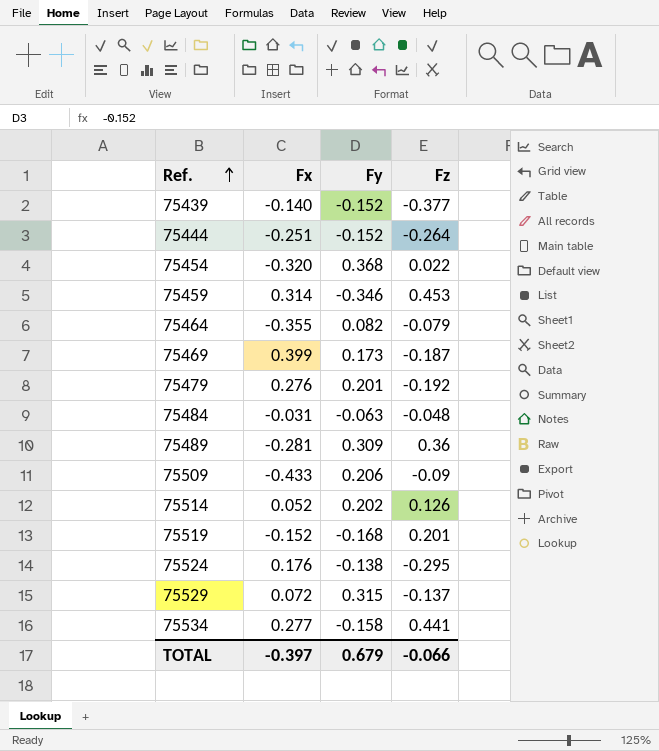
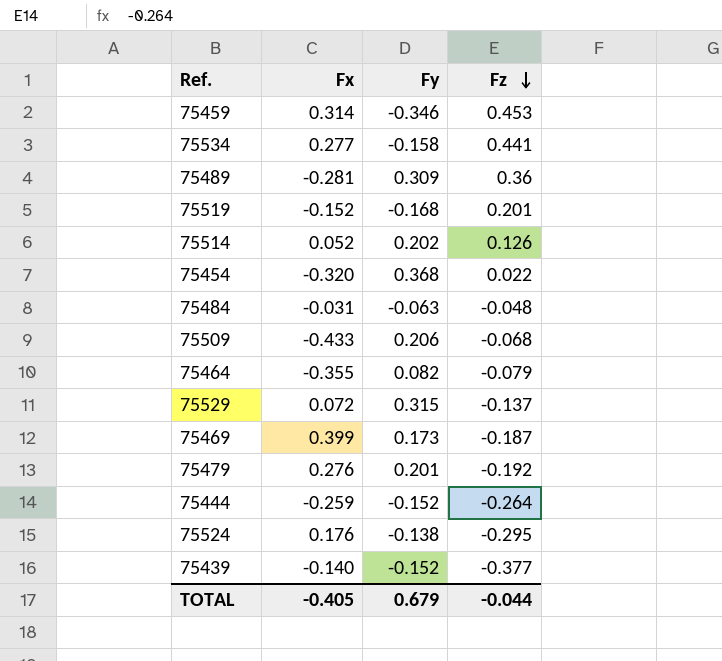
row order: Ref. ascending -> Fz descending
75509 | Fz: -0.09 -> -0.068
75444 | Fx: -0.251 -> -0.259
TOTAL | Fx: -0.397 -> -0.405
TOTAL | Fz: -0.066 -> -0.044

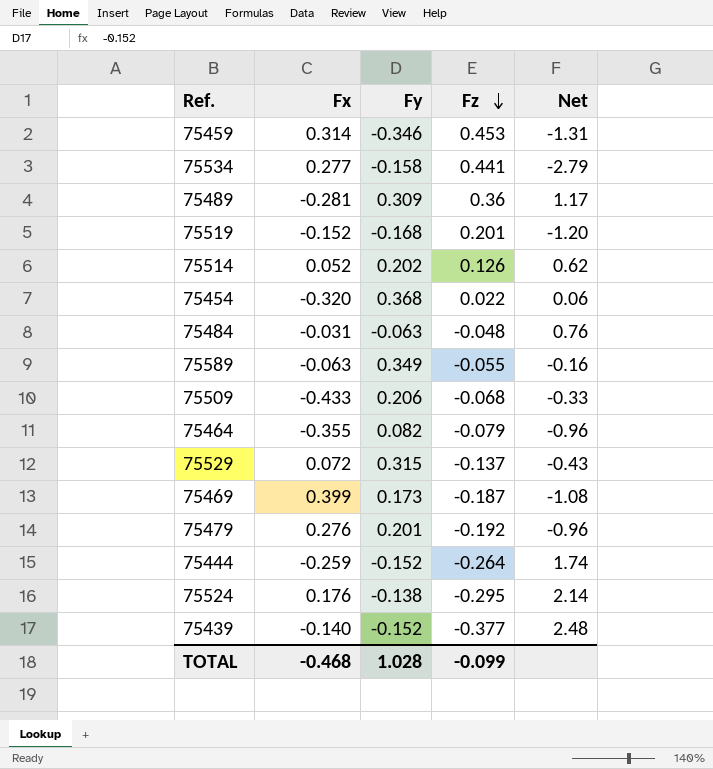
column Net | formula: none -> [Fz] / [Fy]
row 75589: none -> -0.063 | 0.349 | -0.055 | -0.16
TOTAL | Fx: -0.405 -> -0.468
TOTAL | Fy: 0.679 -> 1.028
TOTAL | Fz: -0.044 -> -0.099

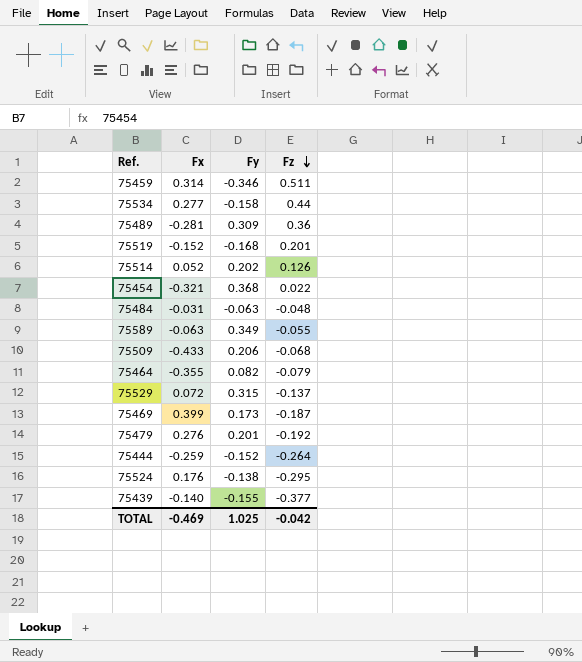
column Net | formula: [Fz] / [Fy] -> none
75459 | Fz: 0.453 -> 0.511
75534 | Fz: 0.441 -> 0.44
75454 | Fx: -0.320 -> -0.321
75439 | Fy: -0.152 -> -0.155
TOTAL | Fx: -0.468 -> -0.469
TOTAL | Fy: 1.028 -> 1.025
TOTAL | Fz: -0.099 -> -0.042

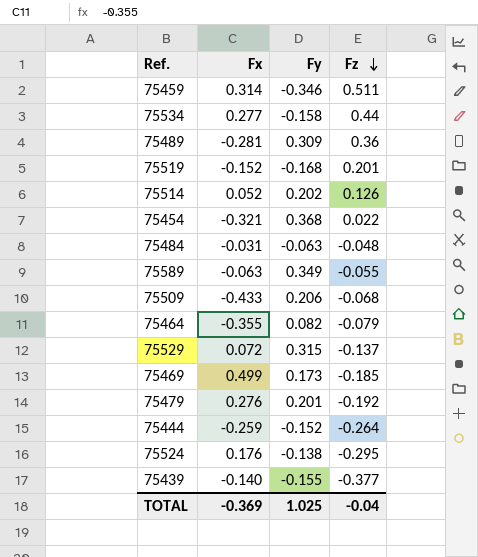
75469 | Fx: 0.399 -> 0.499
75469 | Fz: -0.187 -> -0.185
TOTAL | Fx: -0.469 -> -0.369
TOTAL | Fz: -0.042 -> -0.04

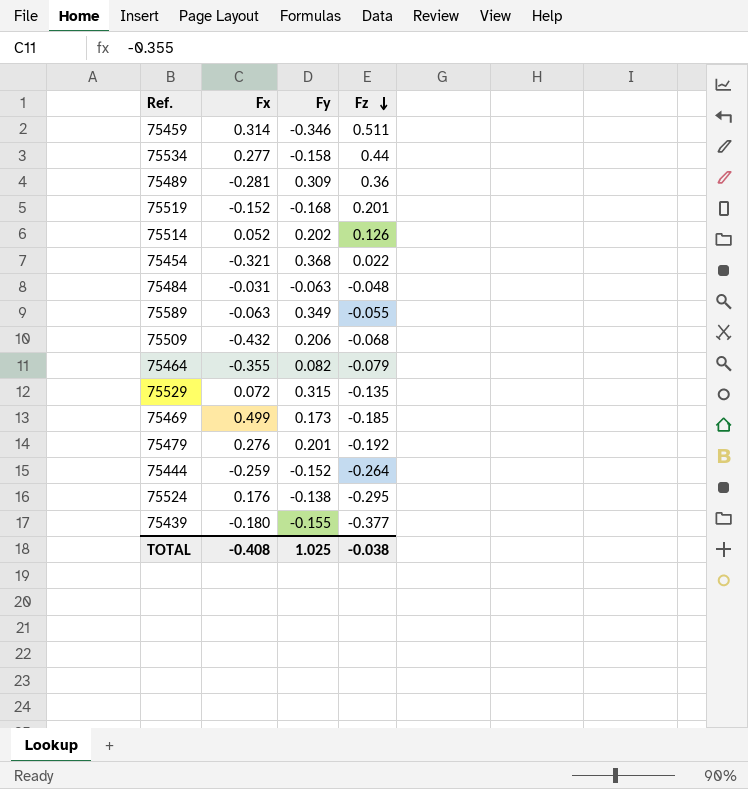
75509 | Fx: -0.433 -> -0.432
75529 | Fz: -0.137 -> -0.135
75439 | Fx: -0.140 -> -0.180
TOTAL | Fx: -0.369 -> -0.408
TOTAL | Fz: -0.04 -> -0.038

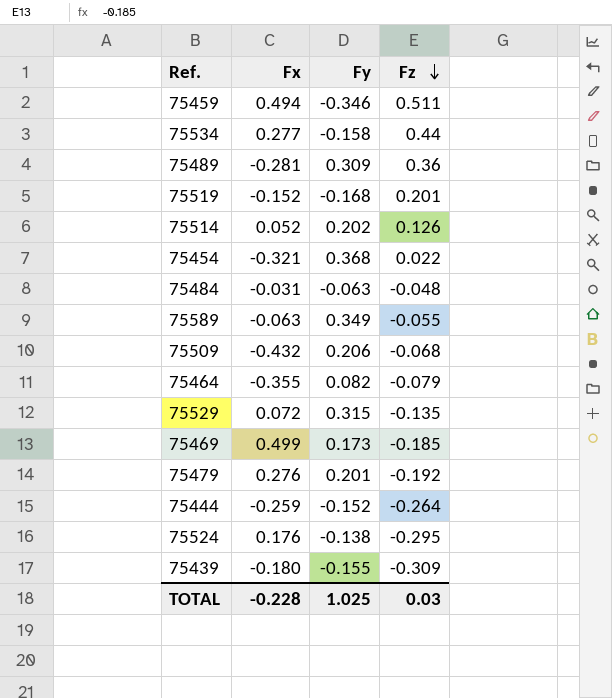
75459 | Fx: 0.314 -> 0.494
75439 | Fz: -0.377 -> -0.309
TOTAL | Fx: -0.408 -> -0.228
TOTAL | Fz: -0.038 -> 0.03

